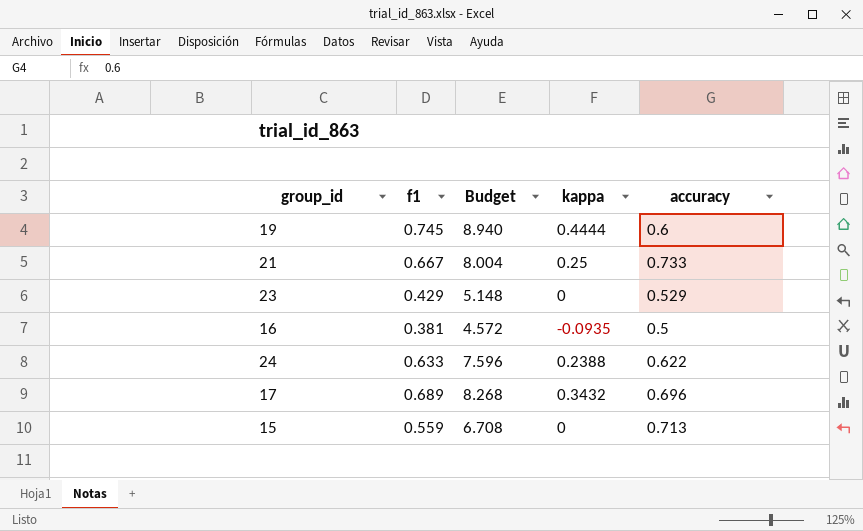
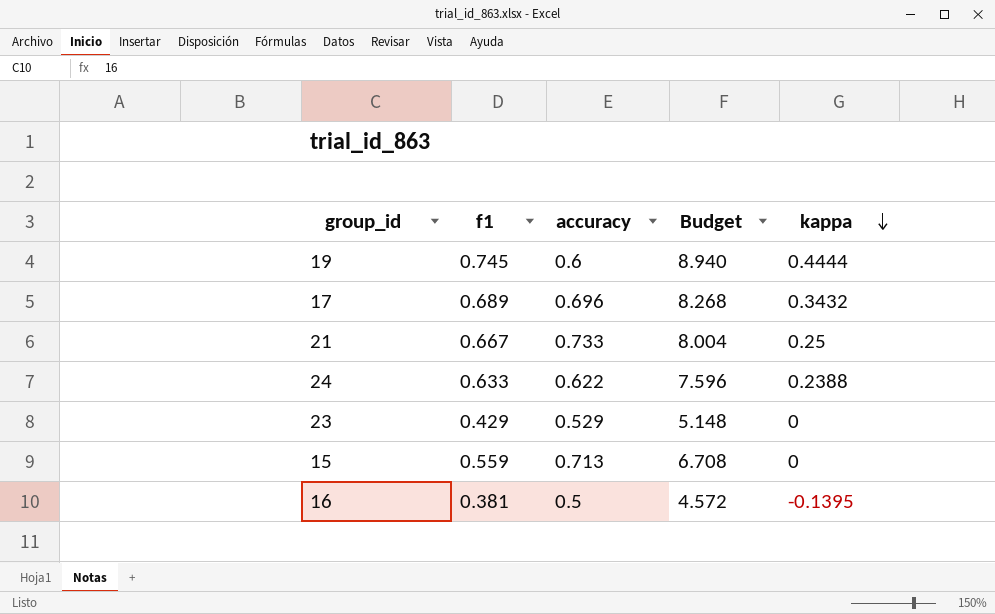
row order: none -> kappa descending
column accuracy | position: 5 -> 3
16 | kappa: -0.0935 -> -0.1395

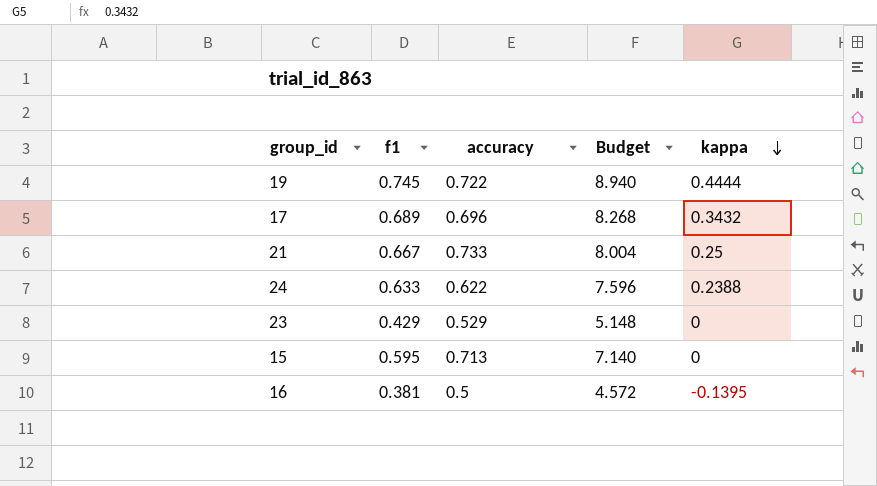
19 | accuracy: 0.6 -> 0.722
15 | f1: 0.559 -> 0.595
15 | Budget: 6.708 -> 7.140

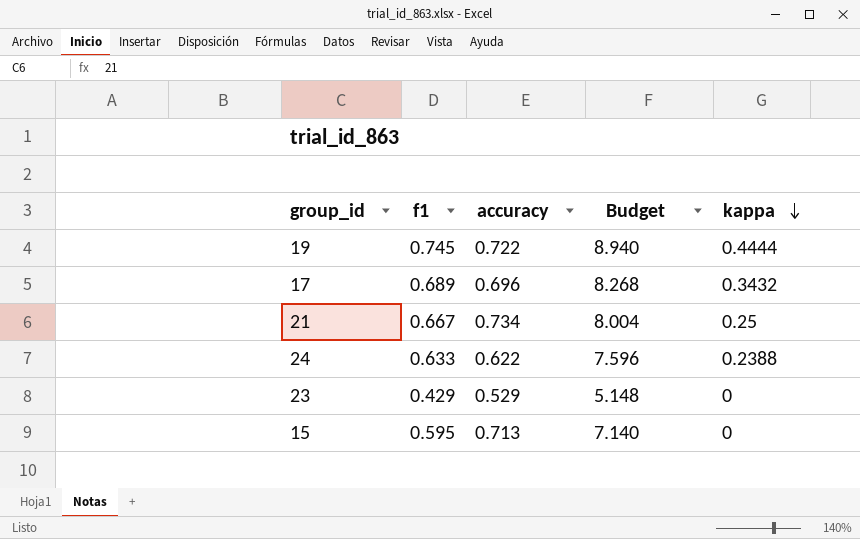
row 16: 0.381 | 0.5 | 4.572 | -0.1395 -> none
21 | accuracy: 0.733 -> 0.734

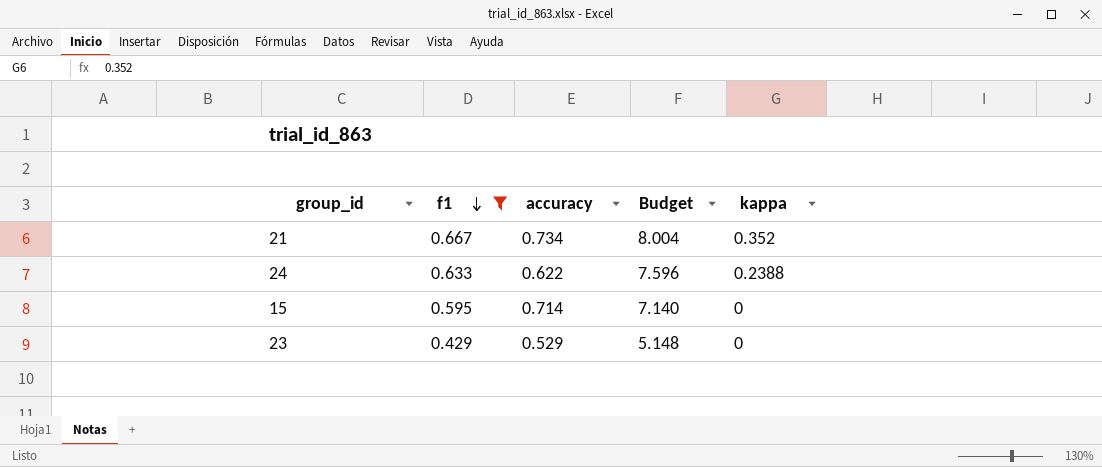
filter: none -> f1 <= 0.667
row order: kappa descending -> f1 descending
21 | kappa: 0.25 -> 0.352
15 | accuracy: 0.713 -> 0.714

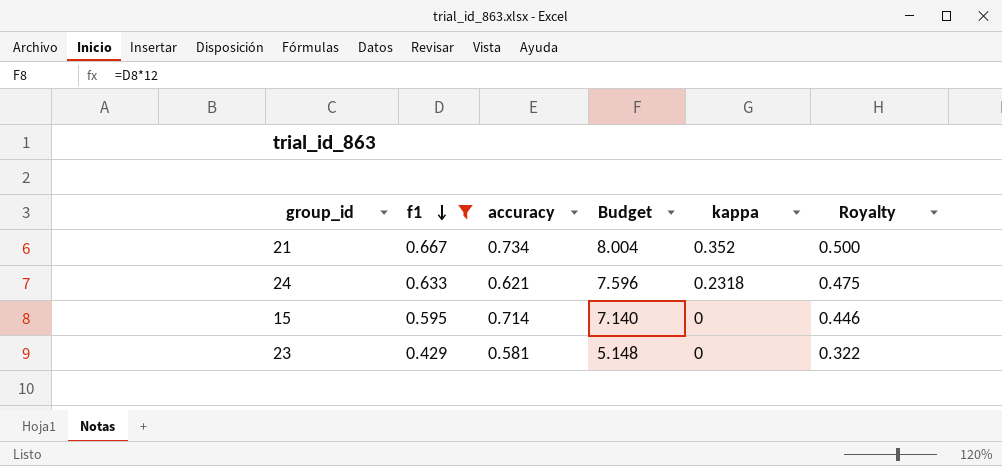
column Royalty | formula: none -> [f1] * 0.75
24 | accuracy: 0.622 -> 0.621
24 | kappa: 0.2388 -> 0.2318
23 | accuracy: 0.529 -> 0.581

